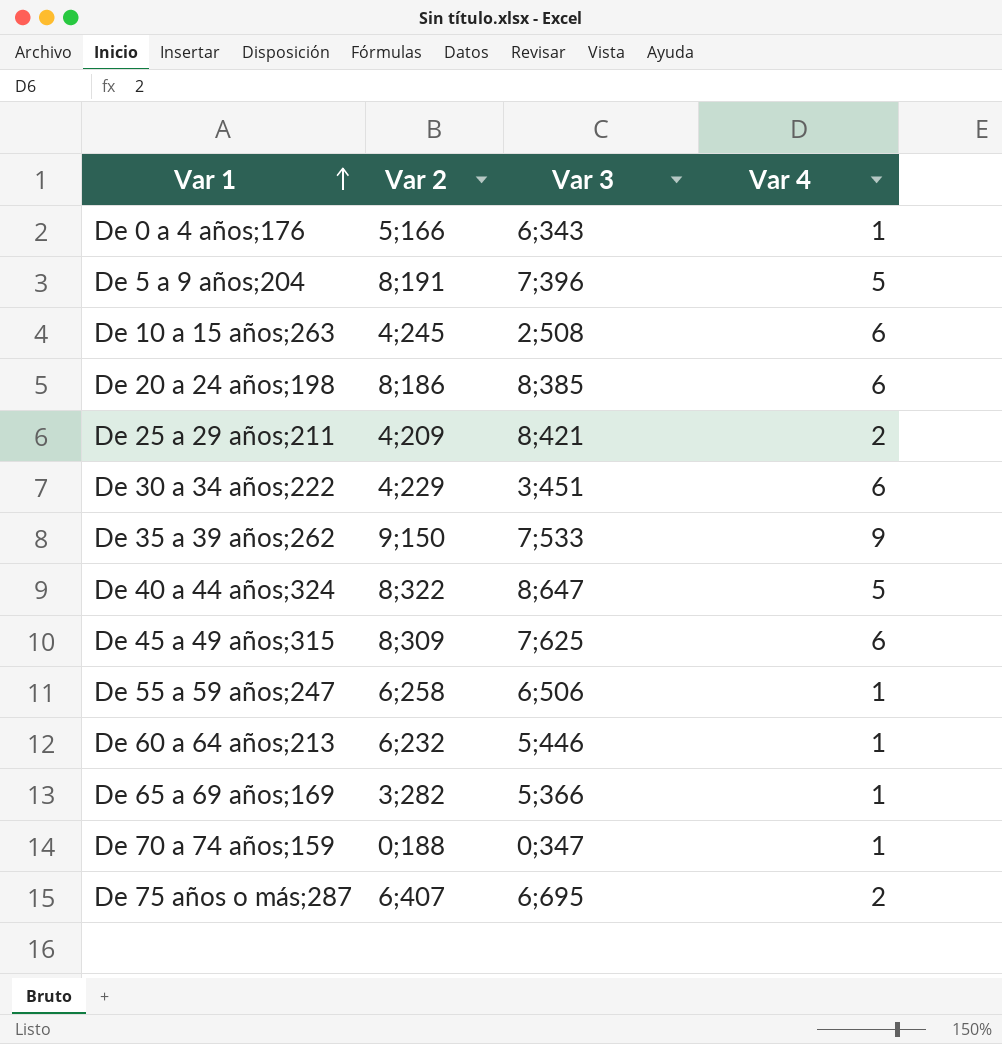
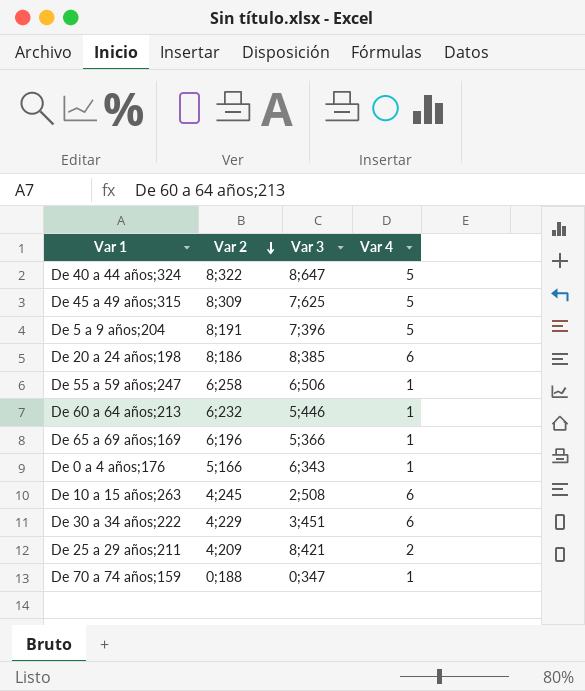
row order: Var 1 ascending -> Var 2 descending
row De 35 a 39 años;262: 9;150 | 7;533 | 9 -> none
row De 75 años o más;287: 6;407 | 6;695 | 2 -> none
De 45 a 49 años;315 | Var 4: 6 -> 5
De 65 a 69 años;169 | Var 2: 3;282 -> 6;196

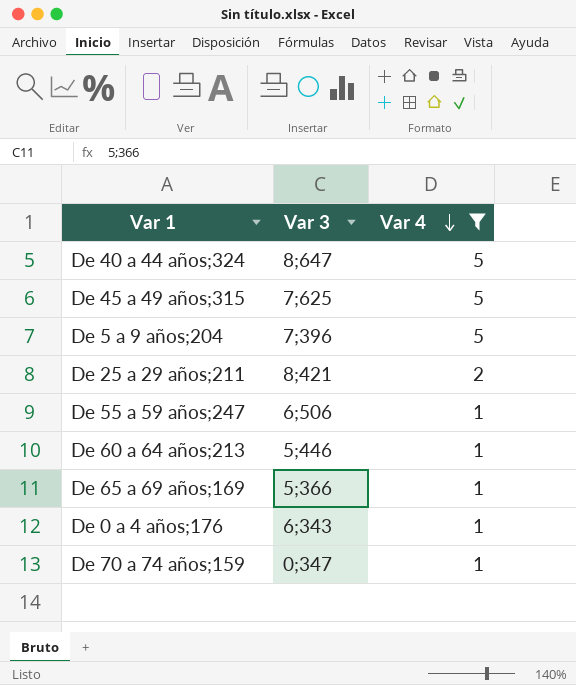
filter: none -> Var 4 != 6
row order: Var 2 descending -> Var 4 descending
column Var 2 | position: 2 -> none

